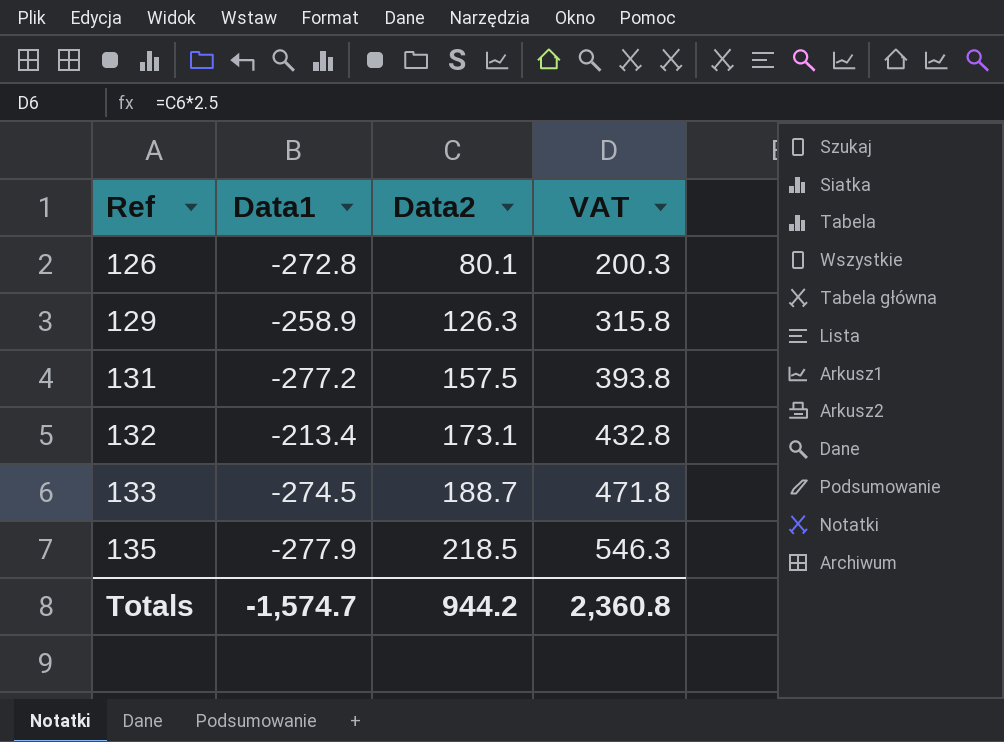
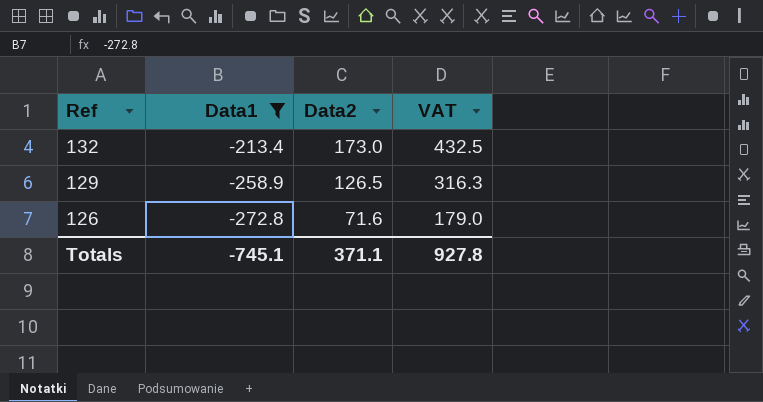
filter: none -> Data1 >= -272.8
row order: Ref ascending -> Ref descending
132 | Data2: 173.1 -> 173.0
132 | VAT: 432.8 -> 432.5
129 | Data2: 126.3 -> 126.5
129 | VAT: 315.8 -> 316.3
126 | Data2: 80.1 -> 71.6
126 | VAT: 200.3 -> 179.0
Totals | Data1: -1,574.7 -> -745.1
Totals | Data2: 944.2 -> 371.1
Totals | VAT: 2,360.8 -> 927.8

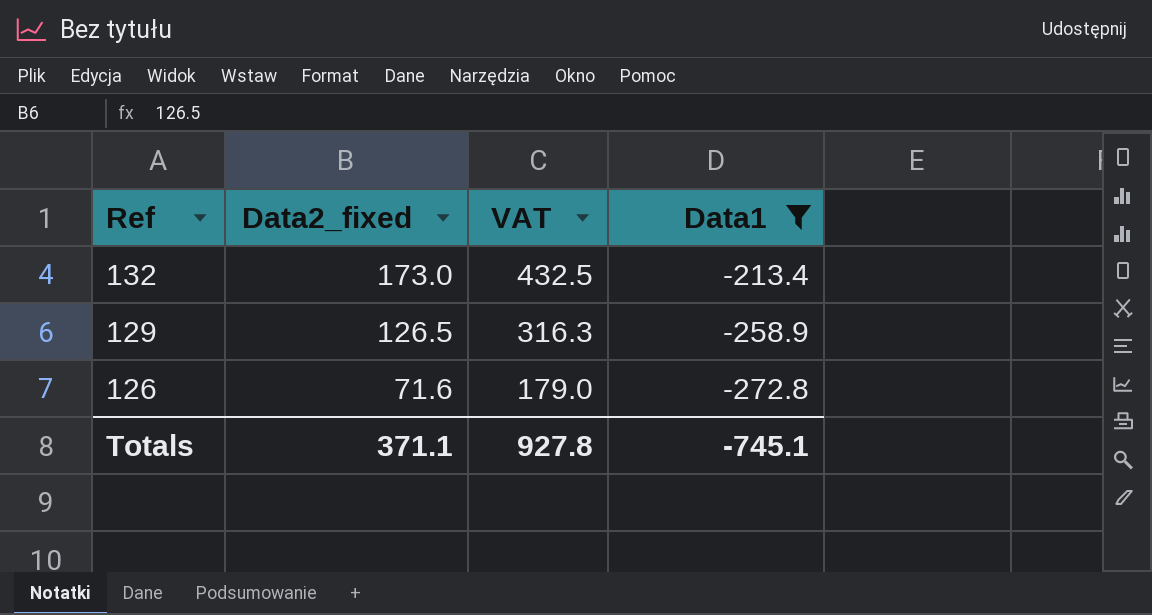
column name: Data2 -> Data2_fixed
column Data1 | position: 2 -> 4

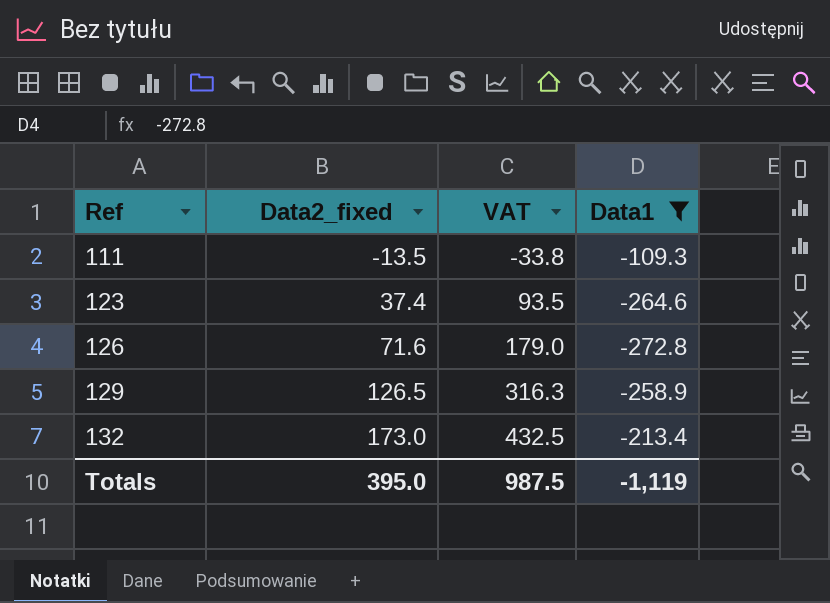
row order: Ref descending -> Ref ascending
row 111: none -> -13.5 | -33.8 | -109.3
row 123: none -> 37.4 | 93.5 | -264.6
Totals | Data2_fixed: 371.1 -> 395.0
Totals | VAT: 927.8 -> 987.5
Totals | Data1: -745.1 -> -1,119

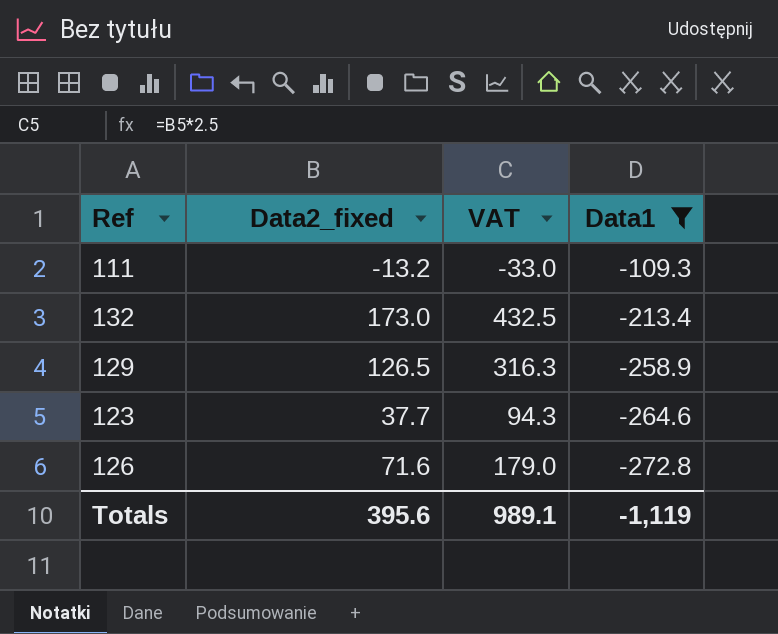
row order: Ref ascending -> Data1 descending
111 | Data2_fixed: -13.5 -> -13.2
111 | VAT: -33.8 -> -33.0
123 | Data2_fixed: 37.4 -> 37.7
123 | VAT: 93.5 -> 94.3
Totals | Data2_fixed: 395.0 -> 395.6
Totals | VAT: 987.5 -> 989.1

